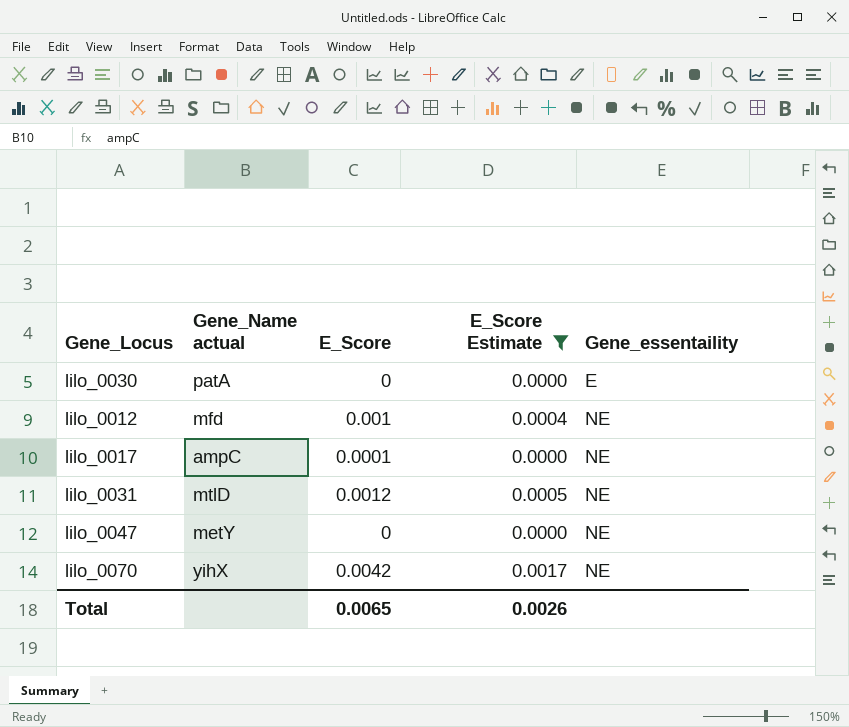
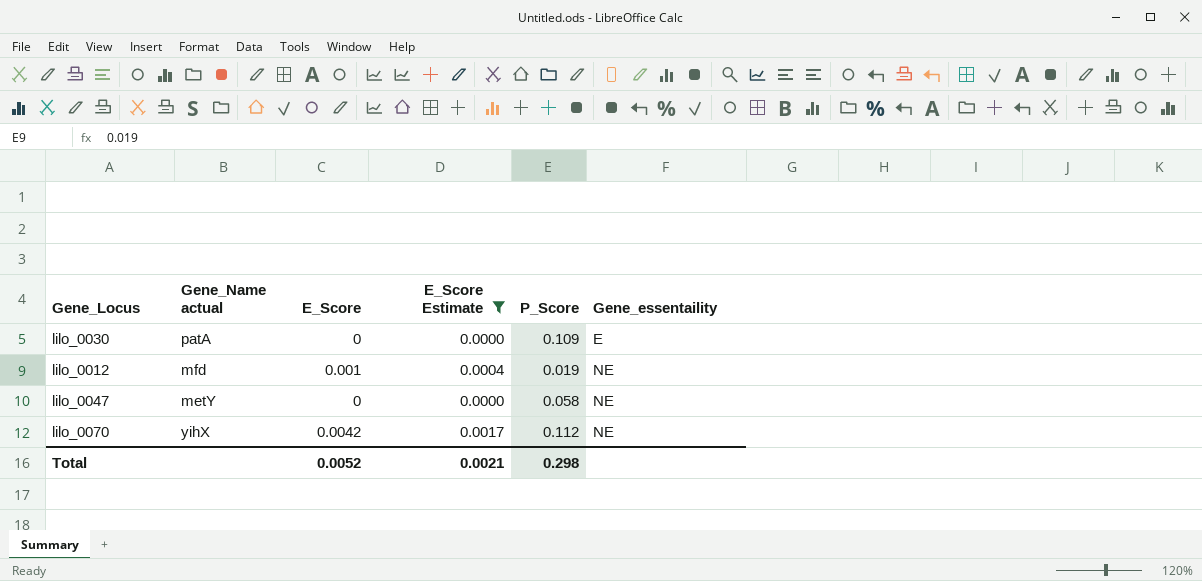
column P_Score | position: none -> 5
row lilo_0017: ampC | 0.0001 | 0.0000 | NE -> none
row lilo_0031: mtlD | 0.0012 | 0.0005 | NE -> none
Total | E_Score: 0.0065 -> 0.0052
Total | E_Score Estimate: 0.0026 -> 0.0021

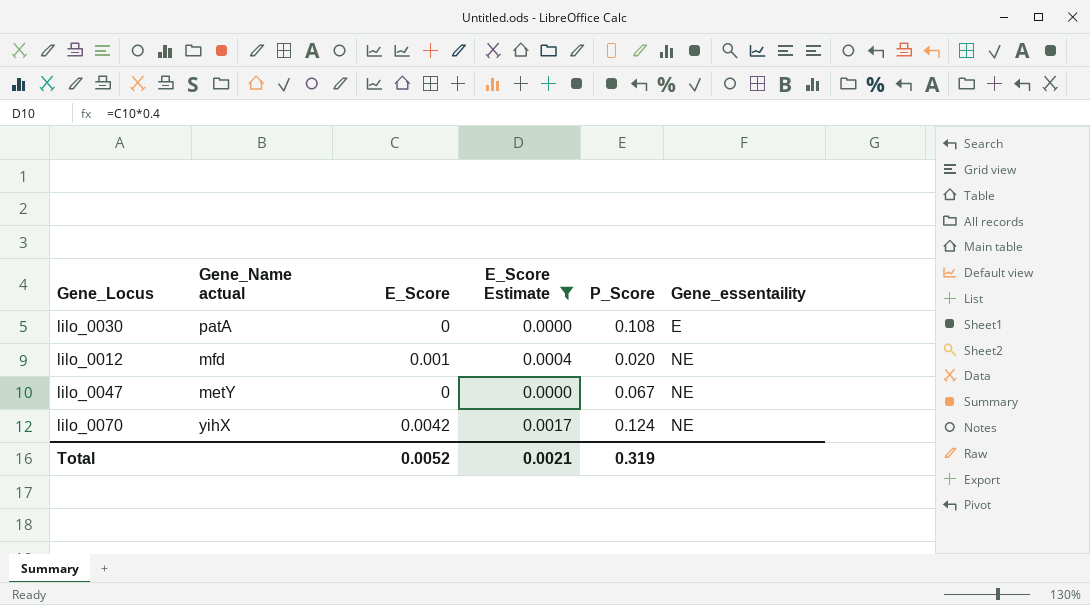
lilo_0030 | P_Score: 0.109 -> 0.108
lilo_0012 | P_Score: 0.019 -> 0.020
lilo_0047 | P_Score: 0.058 -> 0.067
lilo_0070 | P_Score: 0.112 -> 0.124
Total | P_Score: 0.298 -> 0.319

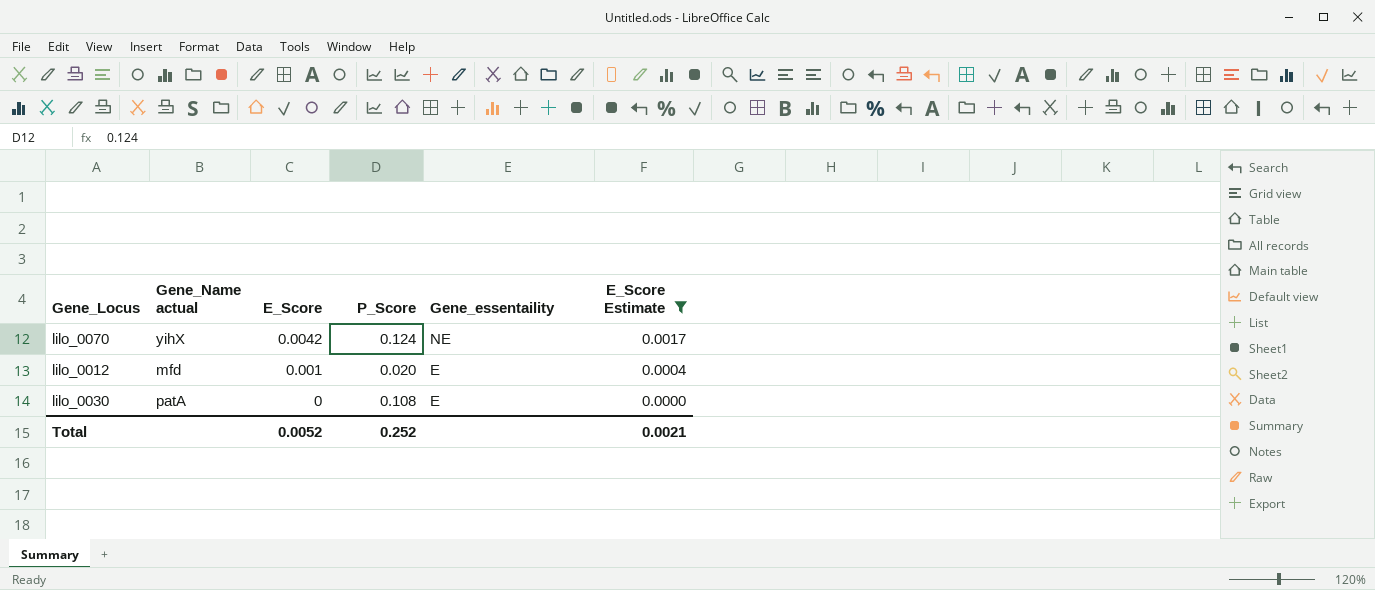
row order: Gene_essentaility ascending -> E_Score descending
column E_Score Estimate | position: 4 -> 6
row lilo_0047: metY | 0 | 0.0000 | 0.067 | NE -> none
lilo_0012 | Gene_essentaility: NE -> E
Total | P_Score: 0.319 -> 0.252

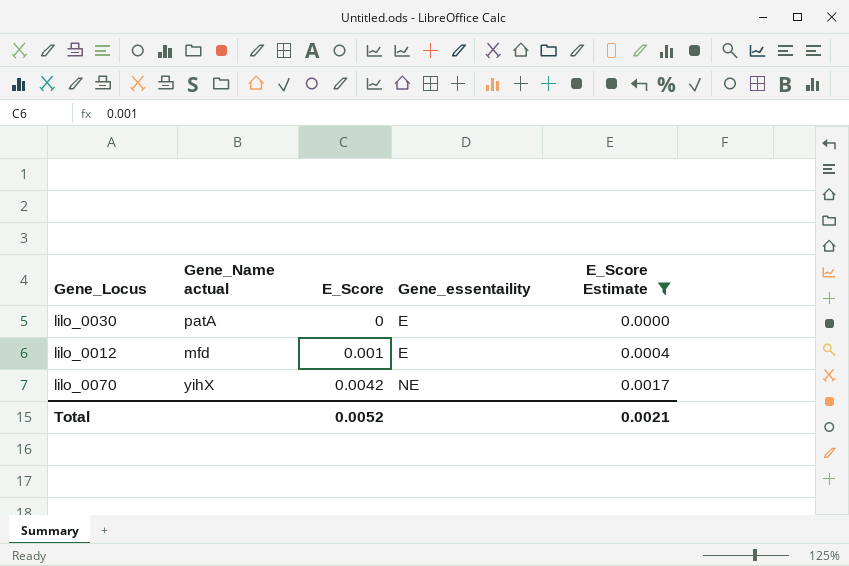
row order: E_Score descending -> E_Score ascending
column P_Score | position: 4 -> none

